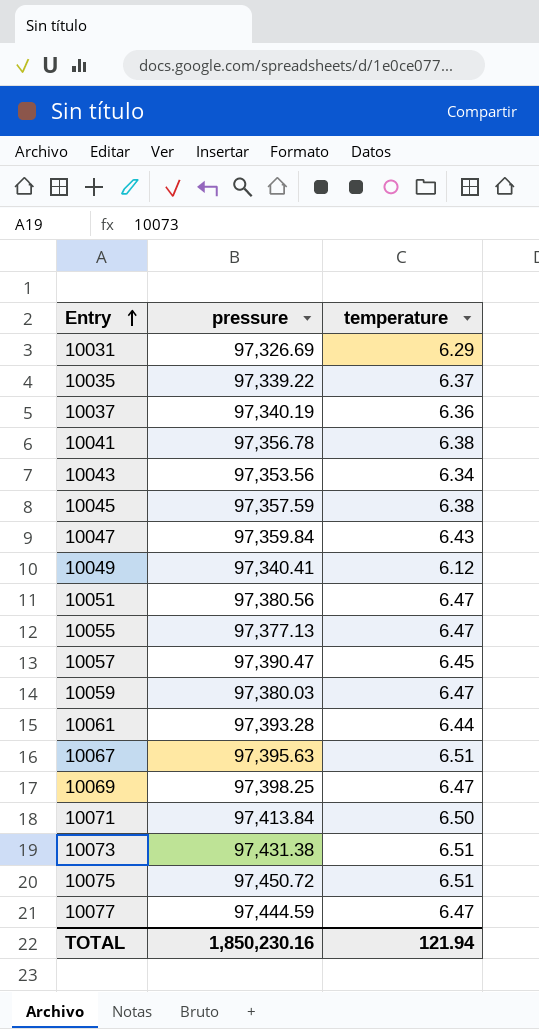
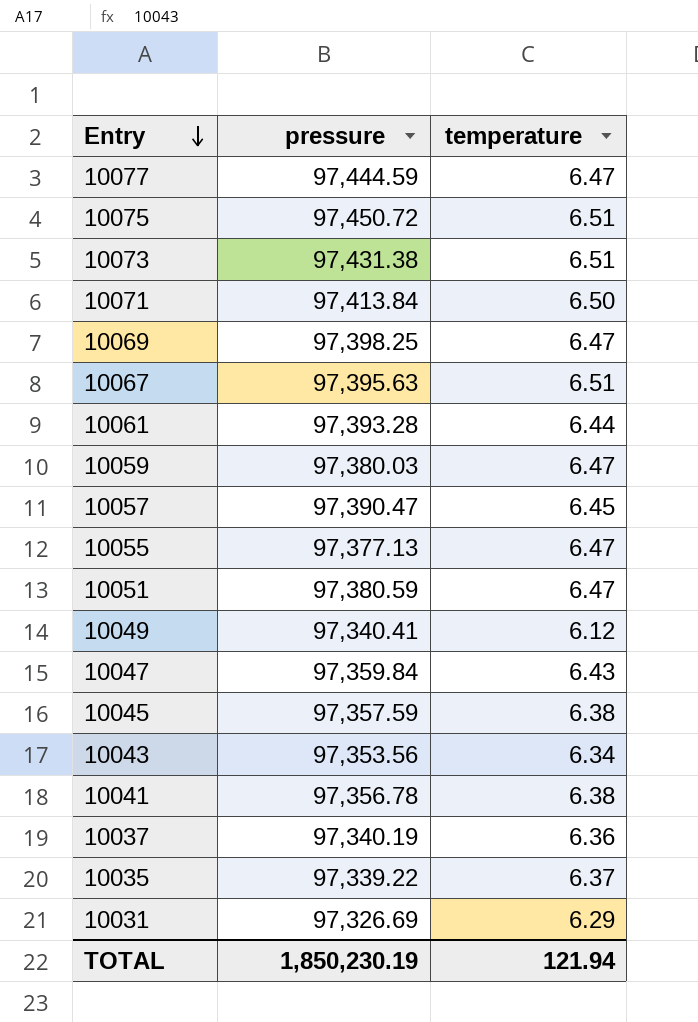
row order: Entry ascending -> Entry descending
10051 | pressure: 97,380.56 -> 97,380.59
TOTAL | pressure: 1,850,230.16 -> 1,850,230.19

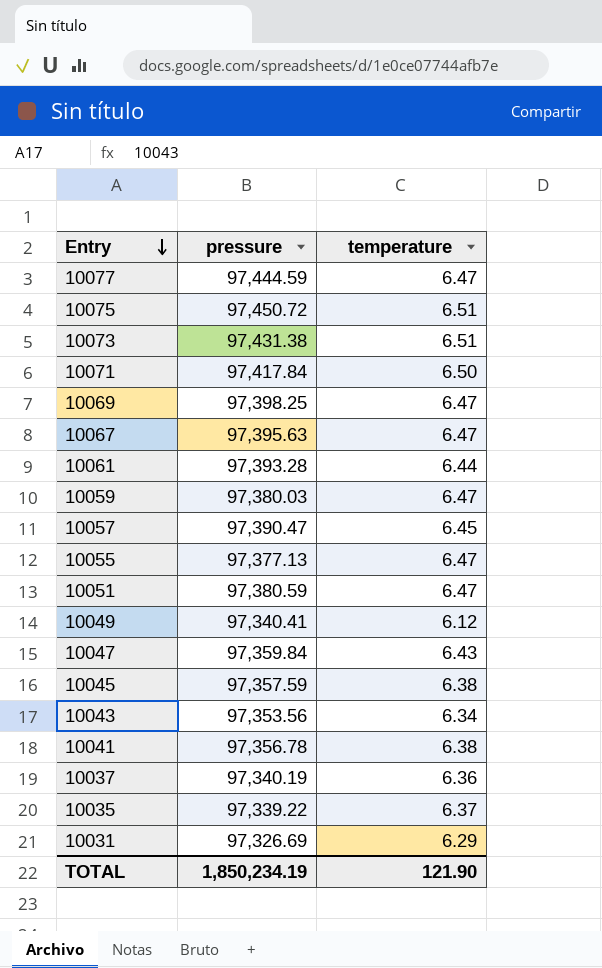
10071 | pressure: 97,413.84 -> 97,417.84
10067 | temperature: 6.51 -> 6.47
TOTAL | pressure: 1,850,230.19 -> 1,850,234.19
TOTAL | temperature: 121.94 -> 121.90

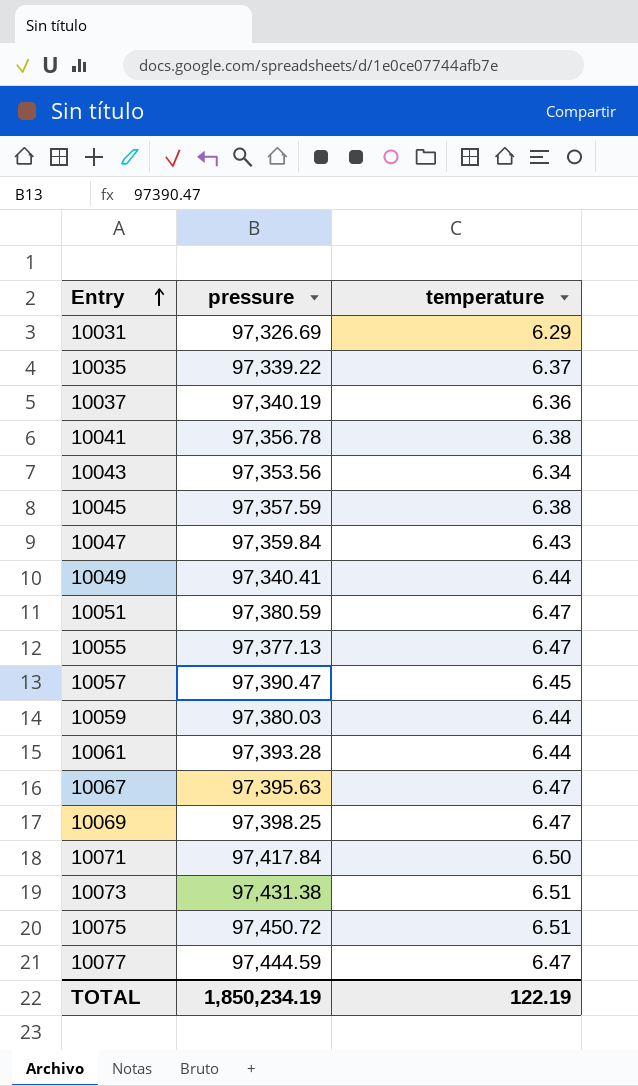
row order: Entry descending -> Entry ascending
10049 | temperature: 6.12 -> 6.44
10059 | temperature: 6.47 -> 6.44
TOTAL | temperature: 121.90 -> 122.19

